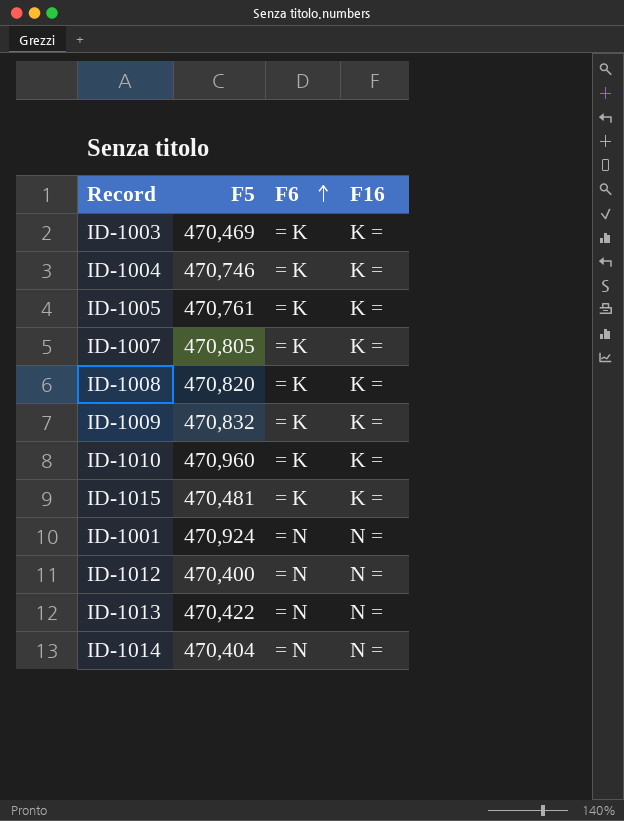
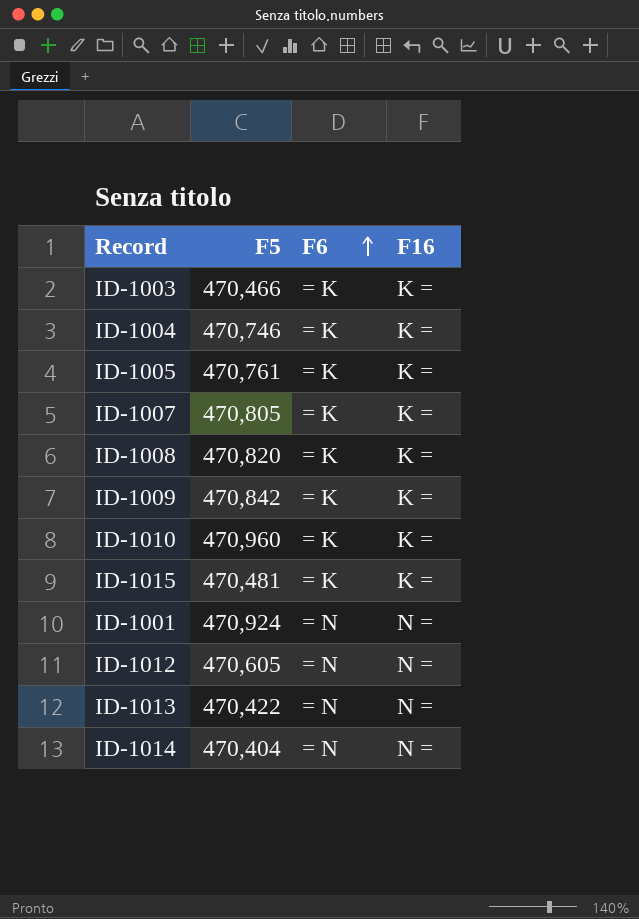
ID-1003 | F5: 470,469 -> 470,466
ID-1009 | F5: 470,832 -> 470,842
ID-1012 | F5: 470,400 -> 470,605

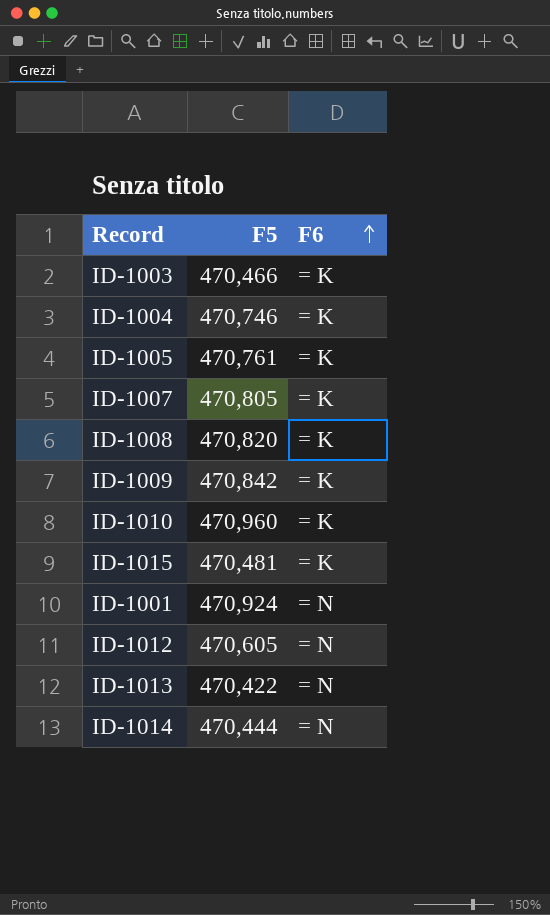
column F16 | position: 4 -> none
ID-1014 | F5: 470,404 -> 470,444

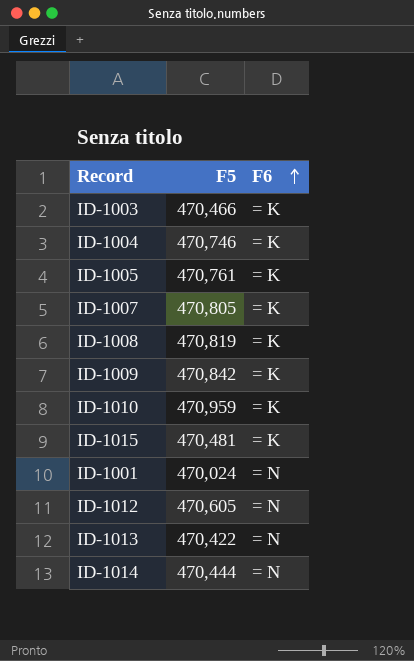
ID-1008 | F5: 470,820 -> 470,819
ID-1010 | F5: 470,960 -> 470,959
ID-1001 | F5: 470,924 -> 470,024

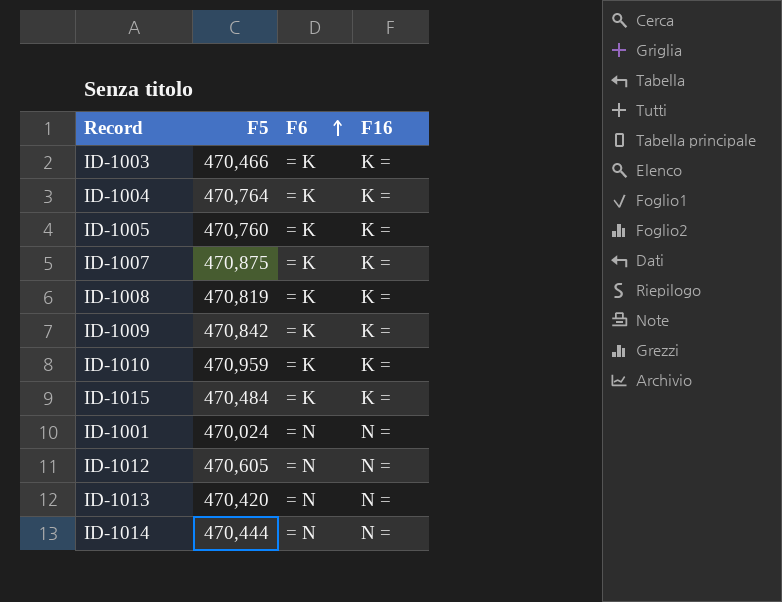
column F16 | position: none -> 4
ID-1004 | F5: 470,746 -> 470,764
ID-1005 | F5: 470,761 -> 470,760
ID-1007 | F5: 470,805 -> 470,875
ID-1015 | F5: 470,481 -> 470,484
ID-1013 | F5: 470,422 -> 470,420

